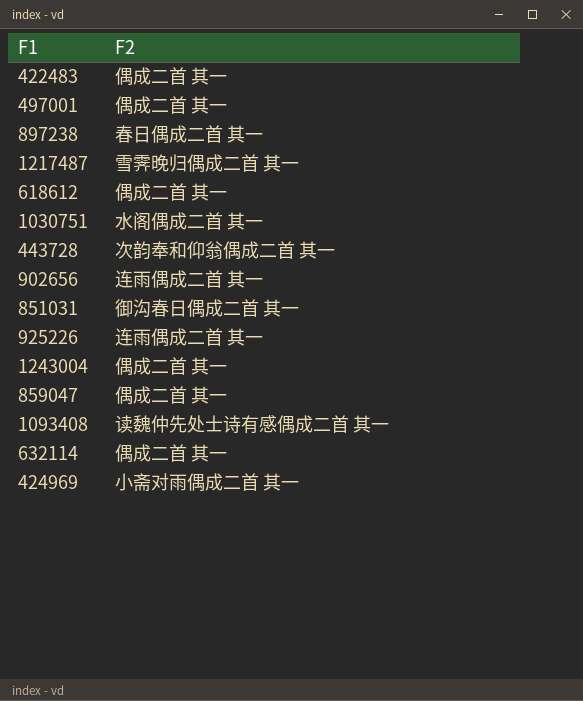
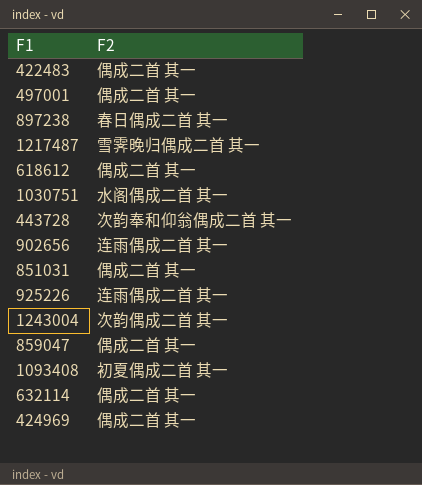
851031 | F2: 御沟春日偶成二首 其一 -> 偶成二首 其一
1243004 | F2: 偶成二首 其一 -> 次韵偶成二首 其一
1093408 | F2: 读魏仲先处士诗有感偶成二首 其一 -> 初夏偶成二首 其一
424969 | F2: 小斋对雨偶成二首 其一 -> 偶成二首 其一

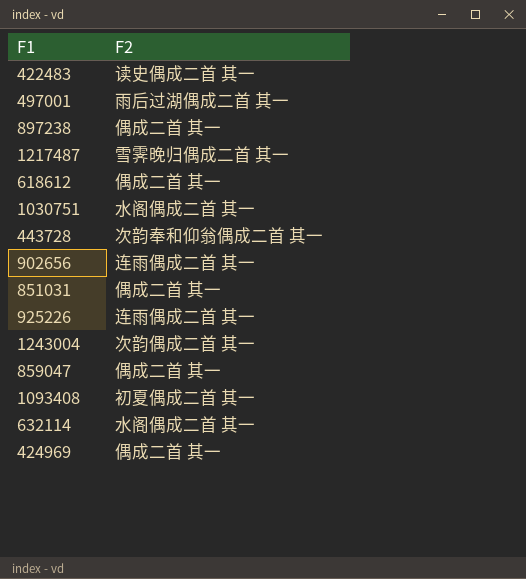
422483 | F2: 偶成二首 其一 -> 读史偶成二首 其一
497001 | F2: 偶成二首 其一 -> 雨后过湖偶成二首 其一
897238 | F2: 春日偶成二首 其一 -> 偶成二首 其一
632114 | F2: 偶成二首 其一 -> 水阁偶成二首 其一

